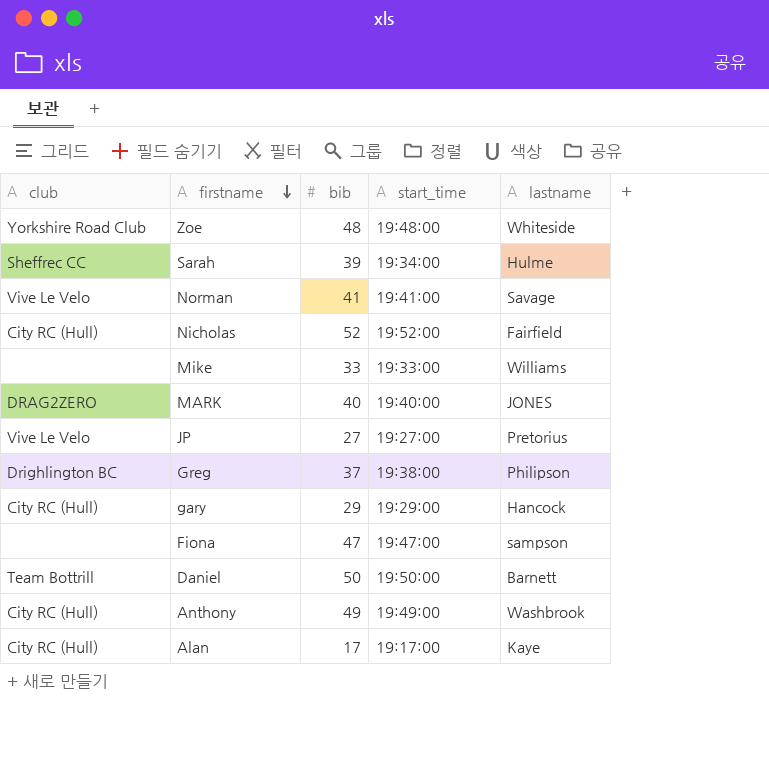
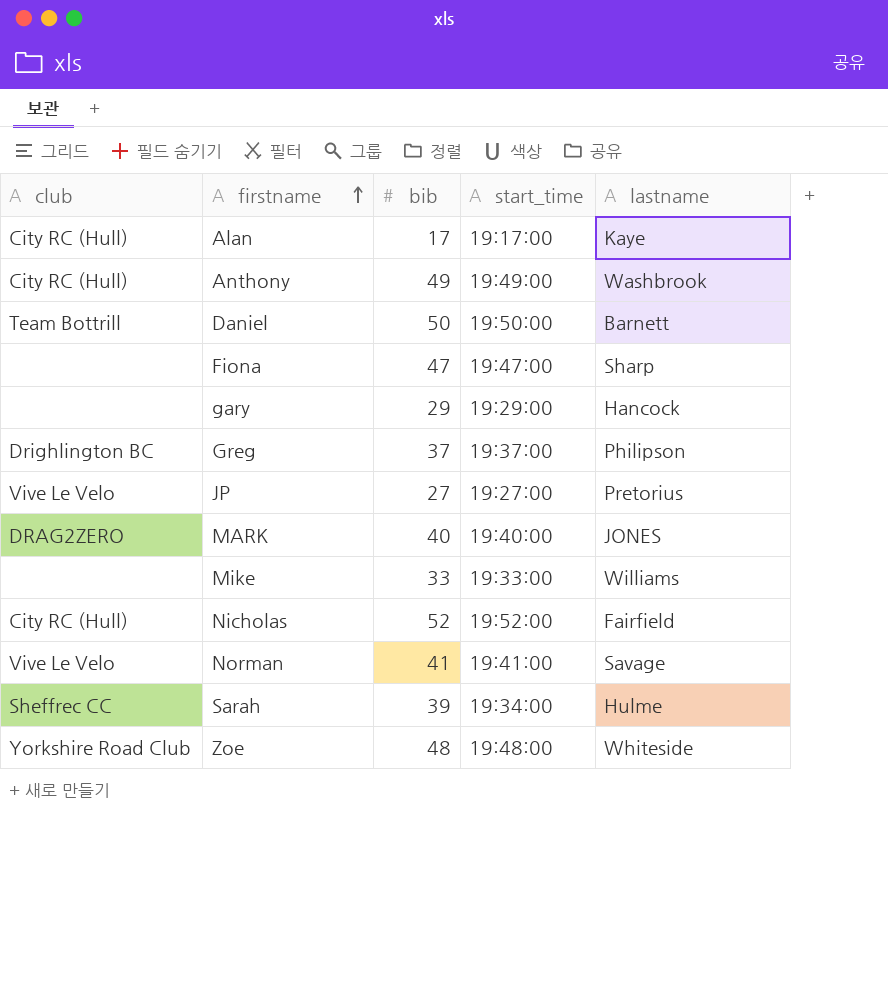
row order: firstname descending -> firstname ascending
Fiona | lastname: sampson -> Sharp
gary | club: City RC (Hull) -> none
Greg | start_time: 19:38:00 -> 19:37:00

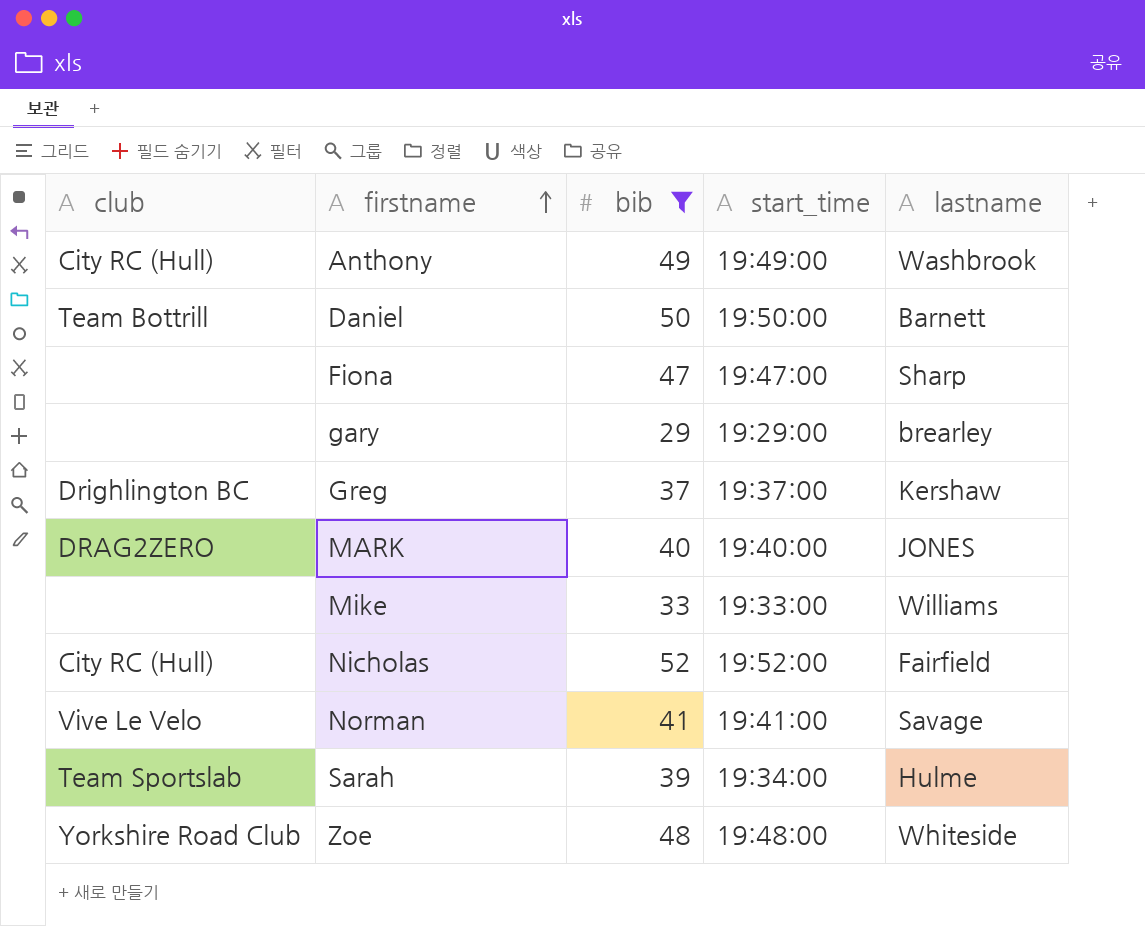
filter: none -> bib >= 29
gary | lastname: Hancock -> brearley
Greg | lastname: Philipson -> Kershaw
Sarah | club: Sheffrec CC -> Team Sportslab

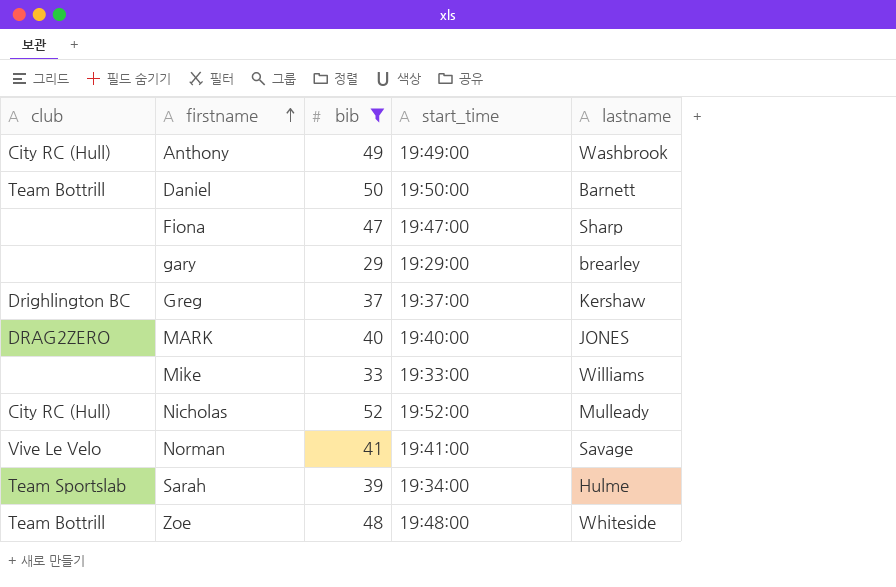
Nicholas | lastname: Fairfield -> Mulleady
Zoe | club: Yorkshire Road Club -> Team Bottrill

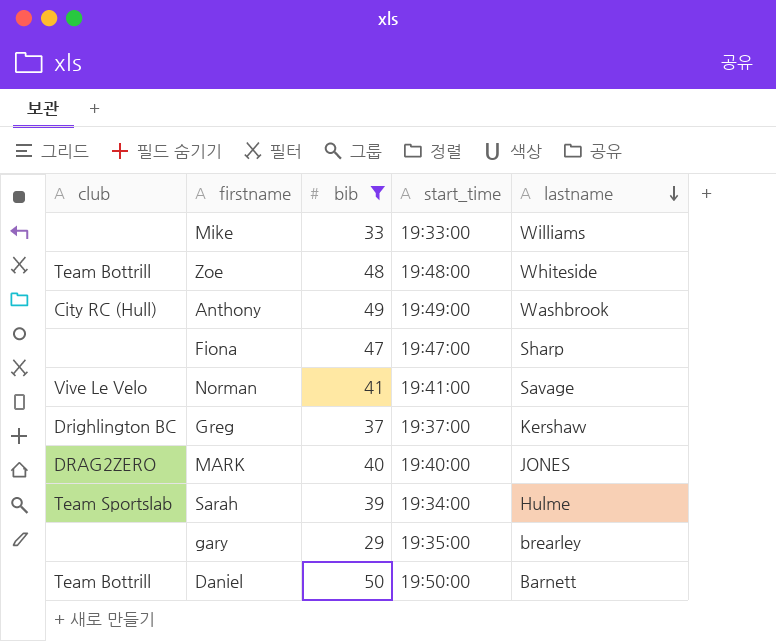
row order: firstname ascending -> lastname descending
row Nicholas: City RC (Hull) | 52 | 19:52:00 | Mulleady -> none
gary | start_time: 19:29:00 -> 19:35:00

